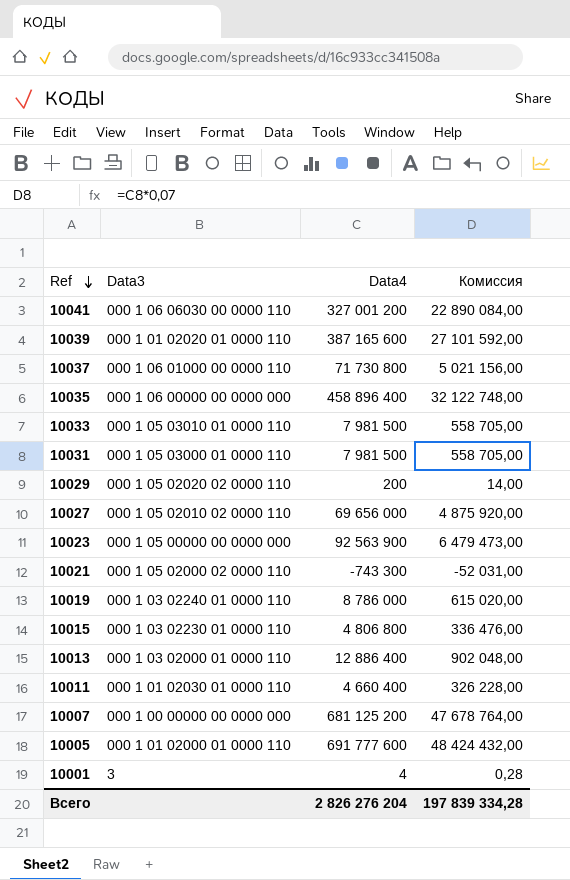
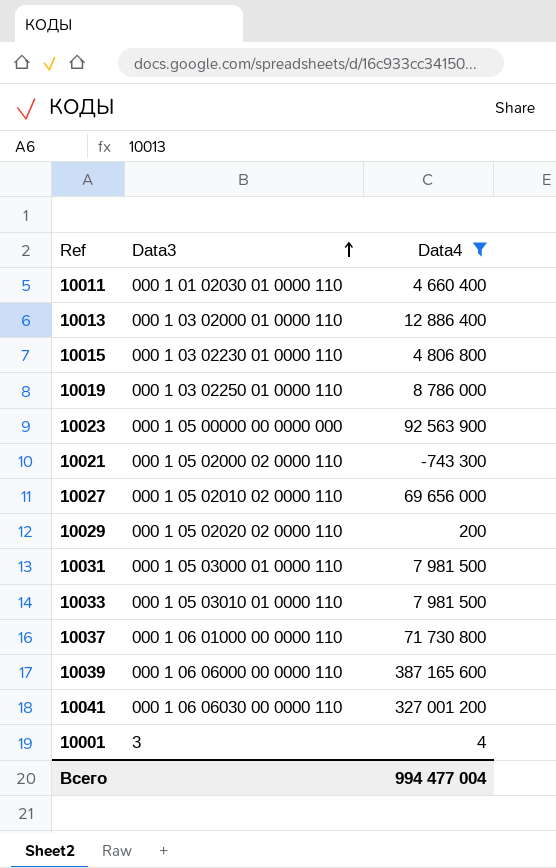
filter: none -> Data4 <= 387 165 600
row order: Ref descending -> Data3 ascending
column Комиссия | formula: [Data4] * 0,07 -> none
10019 | Data3: 000 1 03 02240 01 0000 110 -> 000 1 03 02250 01 0000 110
10039 | Data3: 000 1 01 02020 01 0000 110 -> 000 1 06 06000 00 0000 110
Всего | Data4: 2 826 276 204 -> 994 477 004

